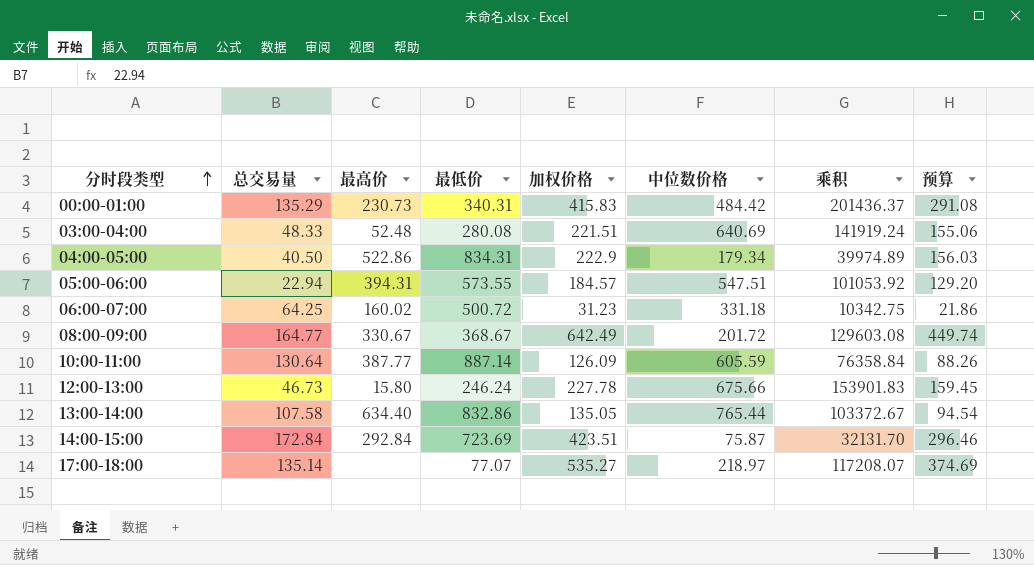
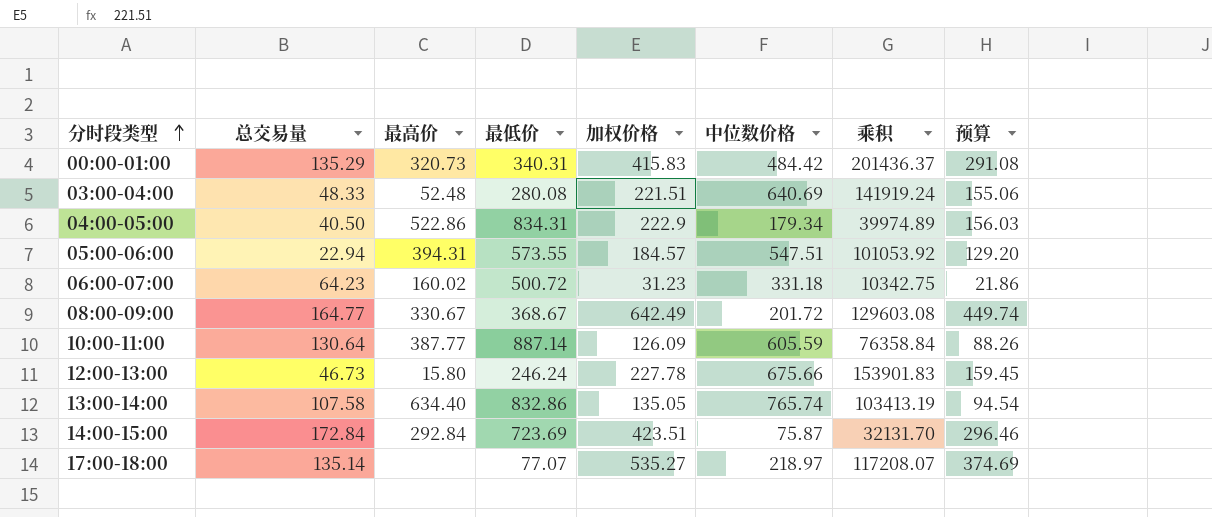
00:00-01:00 | 最高价: 230.73 -> 320.73
06:00-07:00 | 总交易量: 64.25 -> 64.23
13:00-14:00 | 中位数价格: 765.44 -> 765.74
13:00-14:00 | 乘积: 103372.67 -> 103413.19

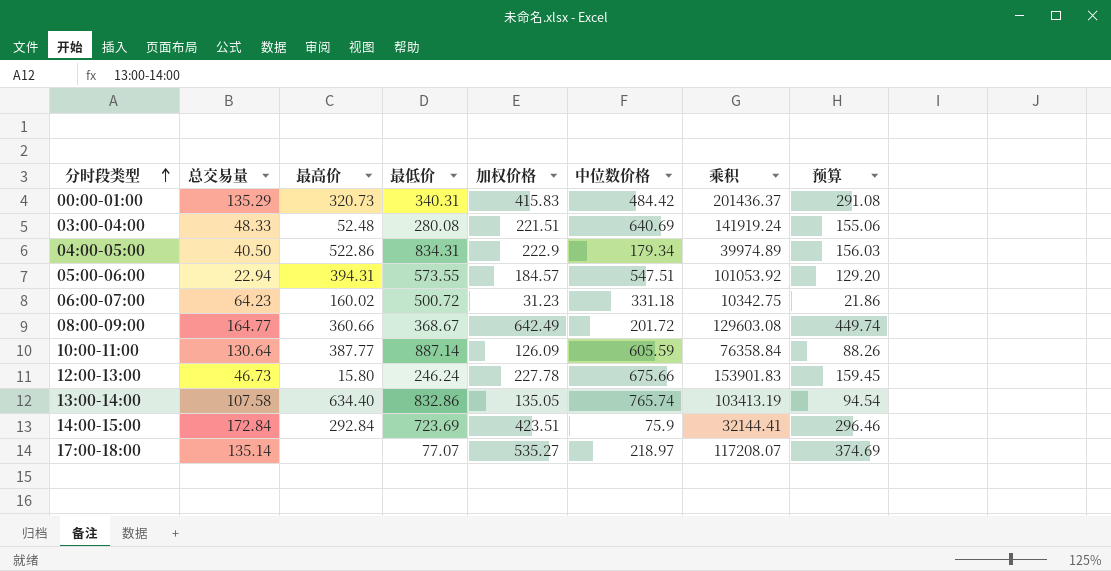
08:00-09:00 | 最高价: 330.67 -> 360.66
14:00-15:00 | 中位数价格: 75.87 -> 75.9
14:00-15:00 | 乘积: 32131.70 -> 32144.41

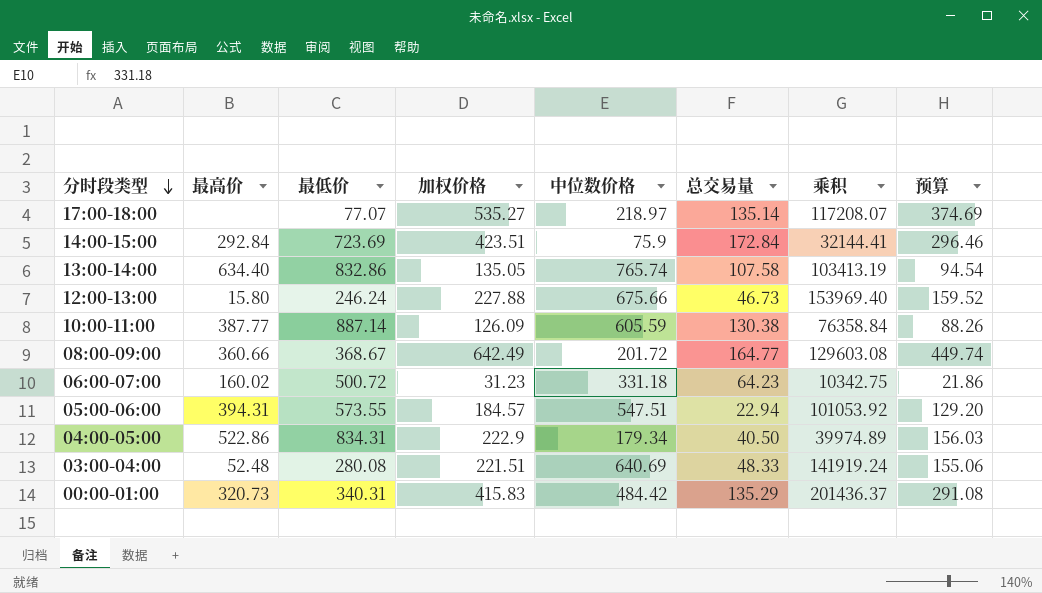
row order: 分时段类型 ascending -> 分时段类型 descending
column 总交易量 | position: 2 -> 6
12:00-13:00 | 加权价格: 227.78 -> 227.88
12:00-13:00 | 乘积: 153901.83 -> 153969.40
12:00-13:00 | 预算: 159.45 -> 159.52
10:00-11:00 | 总交易量: 130.64 -> 130.38

